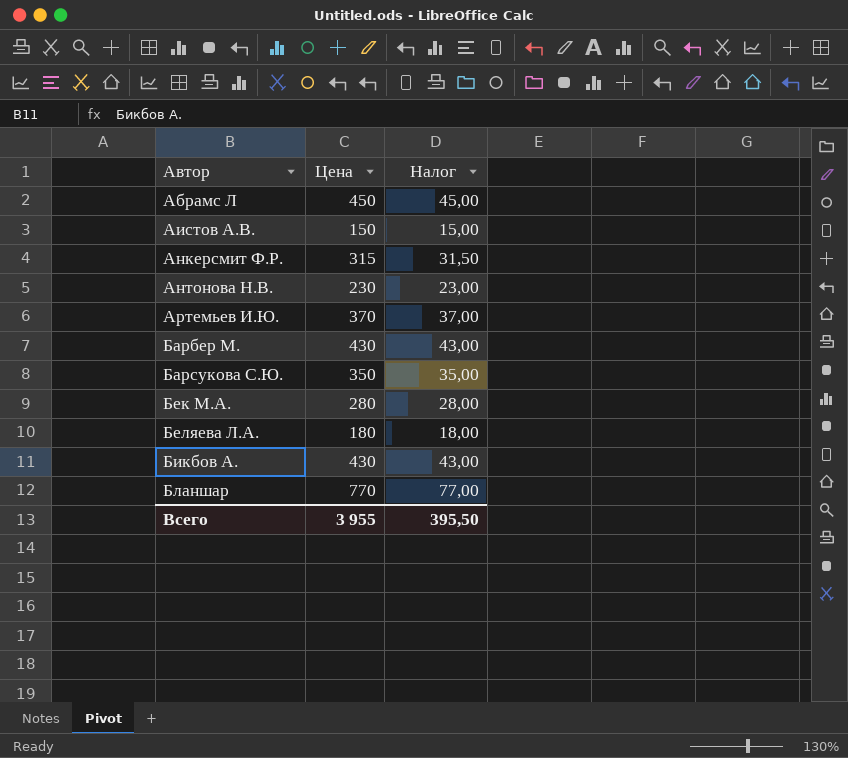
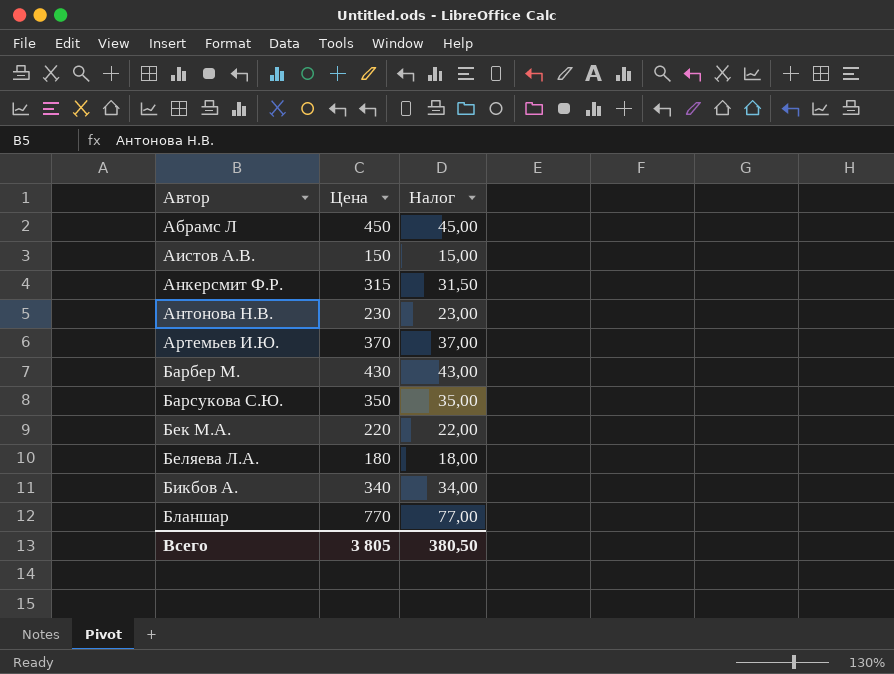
Бек М.А. | Цена: 280 -> 220
Бек М.А. | Налог: 28,00 -> 22,00
Бикбов А. | Цена: 430 -> 340
Бикбов А. | Налог: 43,00 -> 34,00
Всего | Цена: 3 955 -> 3 805
Всего | Налог: 395,50 -> 380,50

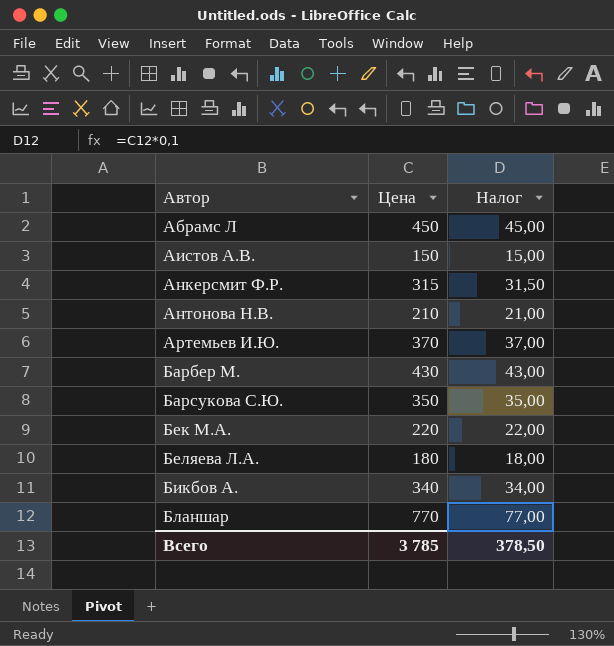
Антонова Н.В. | Цена: 230 -> 210
Антонова Н.В. | Налог: 23,00 -> 21,00
Всего | Цена: 3 805 -> 3 785
Всего | Налог: 380,50 -> 378,50

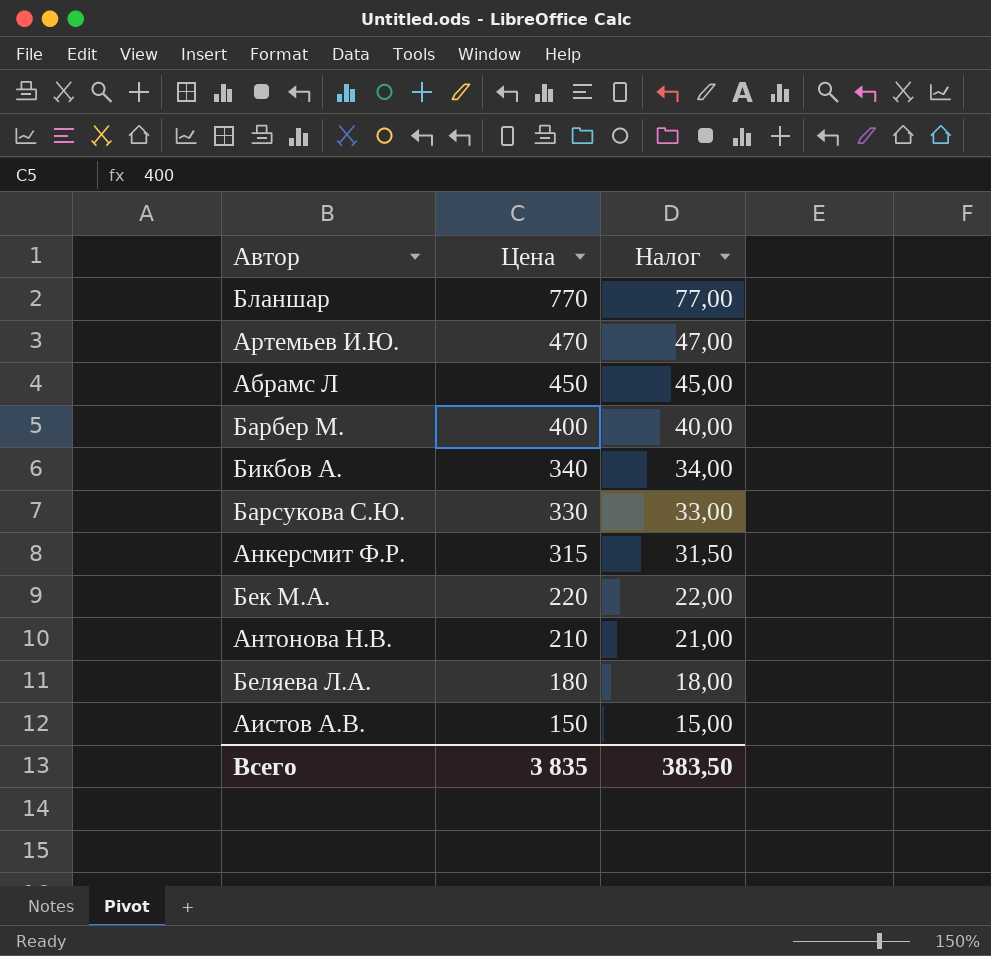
row order: Автор ascending -> Цена descending
Артемьев И.Ю. | Цена: 370 -> 470
Артемьев И.Ю. | Налог: 37,00 -> 47,00
Барбер М. | Цена: 430 -> 400
Барбер М. | Налог: 43,00 -> 40,00
Барсукова С.Ю. | Цена: 350 -> 330
Барсукова С.Ю. | Налог: 35,00 -> 33,00
Всего | Цена: 3 785 -> 3 835
Всего | Налог: 378,50 -> 383,50

